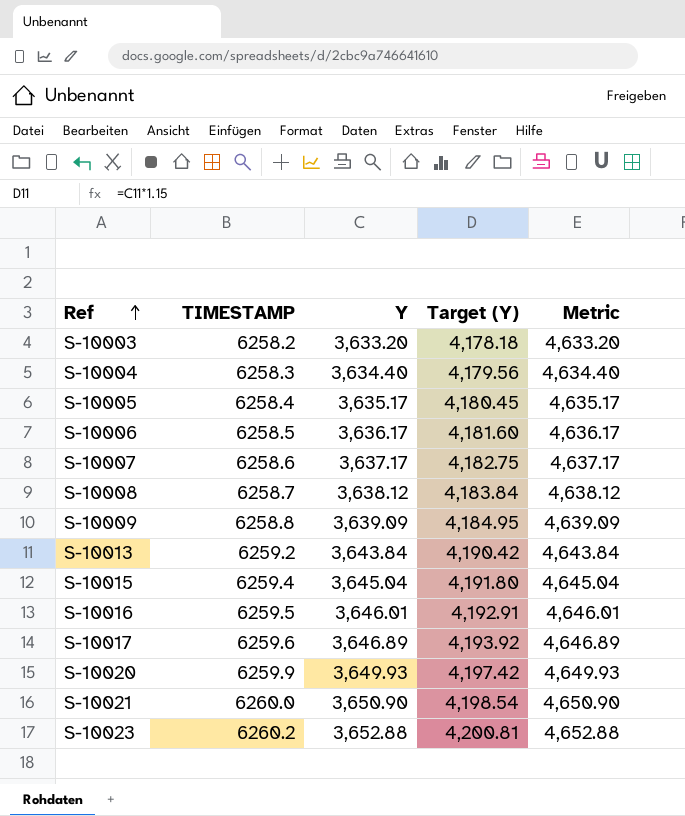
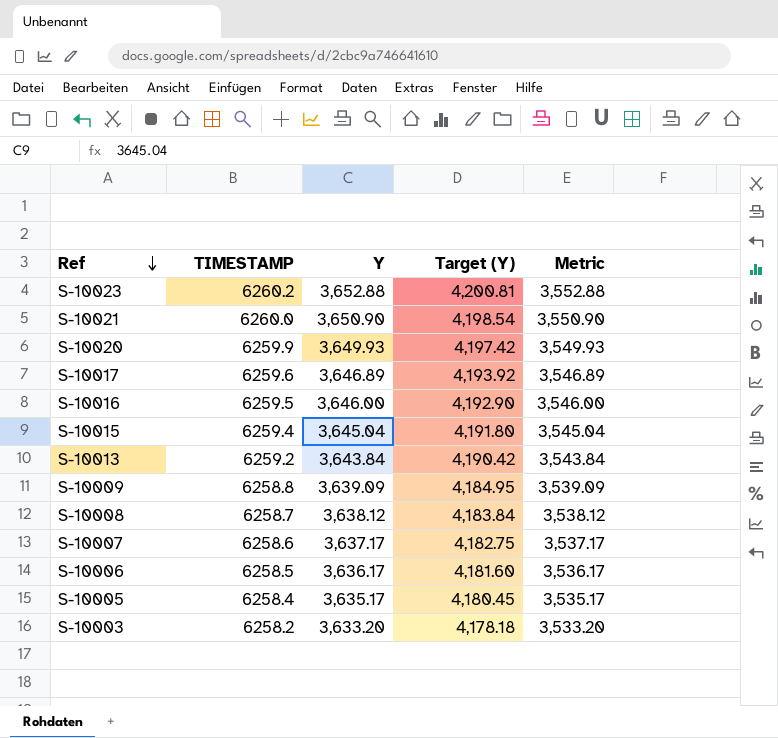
row order: Ref ascending -> Ref descending
column Metric | formula: [Y] + 1000 -> [Y] - 100
row S-10004: 6258.3 | 3,634.40 | 4,179.56 | 4,634.40 -> none
S-10016 | Y: 3,646.01 -> 3,646.00
S-10016 | Target (Y): 4,192.91 -> 4,192.90

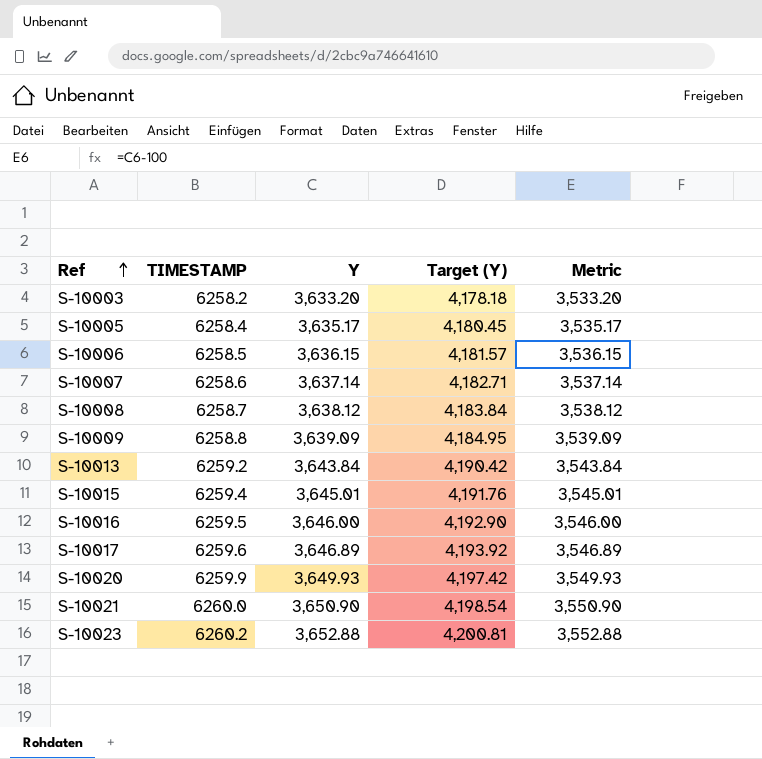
row order: Ref descending -> Ref ascending
S-10006 | Y: 3,636.17 -> 3,636.15
S-10006 | Target (Y): 4,181.60 -> 4,181.57
S-10006 | Metric: 3,536.17 -> 3,536.15
S-10007 | Y: 3,637.17 -> 3,637.14
S-10007 | Target (Y): 4,182.75 -> 4,182.71
S-10007 | Metric: 3,537.17 -> 3,537.14
S-10015 | Y: 3,645.04 -> 3,645.01
S-10015 | Target (Y): 4,191.80 -> 4,191.76
S-10015 | Metric: 3,545.04 -> 3,545.01

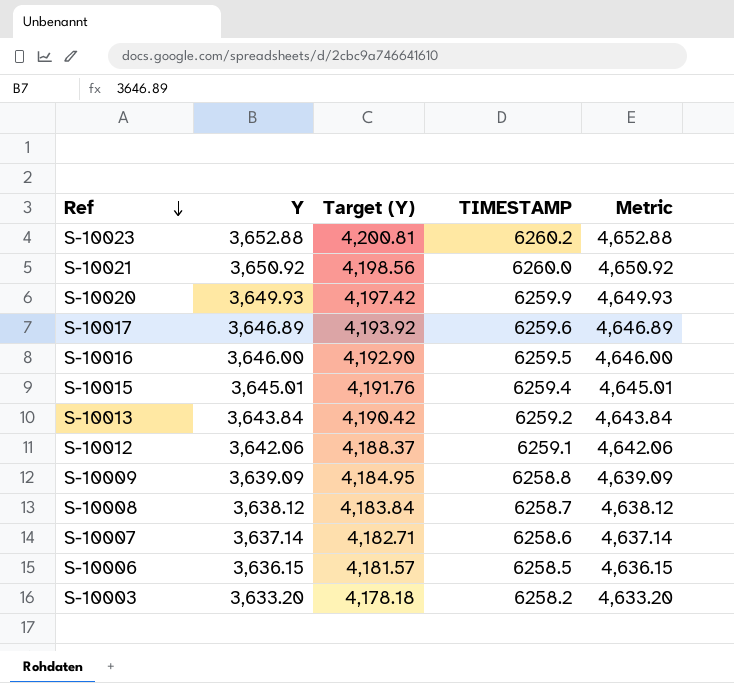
row order: Ref ascending -> Ref descending
column TIMESTAMP | position: 2 -> 4
column Metric | formula: [Y] - 100 -> [Y] + 1000
row S-10005: 6258.4 | 3,635.17 | 4,180.45 | 3,535.17 -> none
S-10021 | Y: 3,650.90 -> 3,650.92
S-10021 | Target (Y): 4,198.54 -> 4,198.56
row S-10012: none -> 3,642.06 | 4,188.37 | 6259.1 | 4,642.06

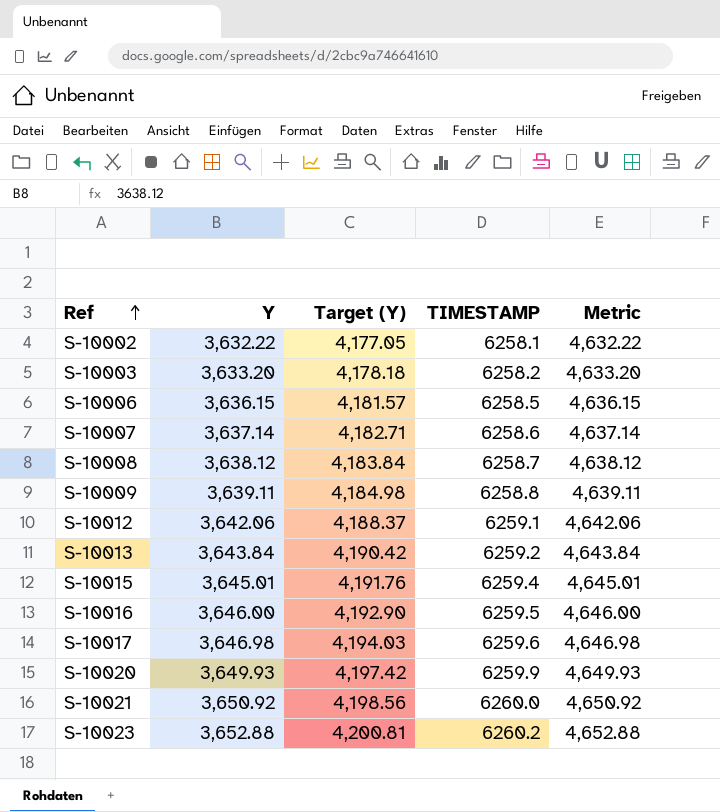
row order: Ref descending -> Ref ascending
row S-10002: none -> 3,632.22 | 4,177.05 | 6258.1 | 4,632.22
S-10009 | Y: 3,639.09 -> 3,639.11
S-10009 | Target (Y): 4,184.95 -> 4,184.98
S-10009 | Metric: 4,639.09 -> 4,639.11
S-10017 | Y: 3,646.89 -> 3,646.98
S-10017 | Target (Y): 4,193.92 -> 4,194.03
S-10017 | Metric: 4,646.89 -> 4,646.98

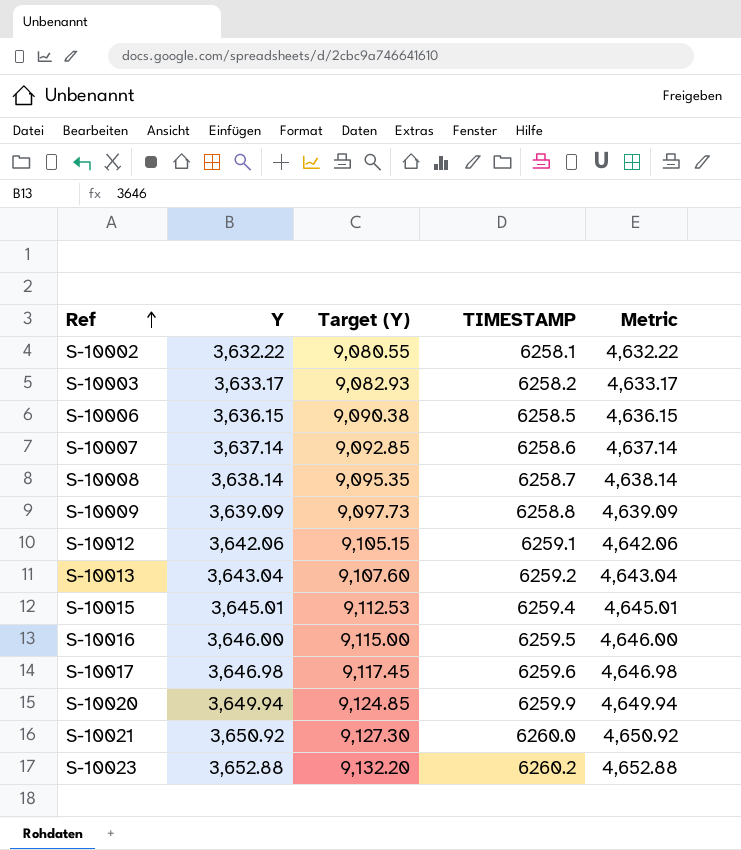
column Target (Y) | formula: [Y] * 1.15 -> [Y] * 2.5
S-10003 | Y: 3,633.20 -> 3,633.17
S-10003 | Metric: 4,633.20 -> 4,633.17
S-10008 | Y: 3,638.12 -> 3,638.14
S-10008 | Metric: 4,638.12 -> 4,638.14
S-10009 | Y: 3,639.11 -> 3,639.09
S-10009 | Metric: 4,639.11 -> 4,639.09
S-10013 | Y: 3,643.84 -> 3,643.04
S-10013 | Metric: 4,643.84 -> 4,643.04
S-10020 | Y: 3,649.93 -> 3,649.94
S-10020 | Metric: 4,649.93 -> 4,649.94

